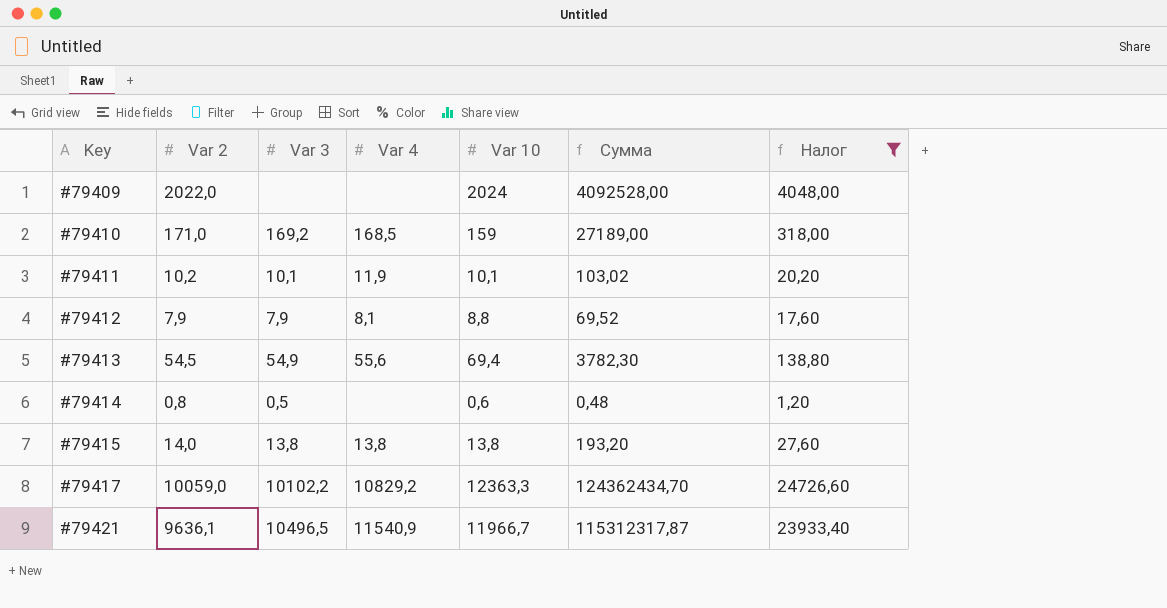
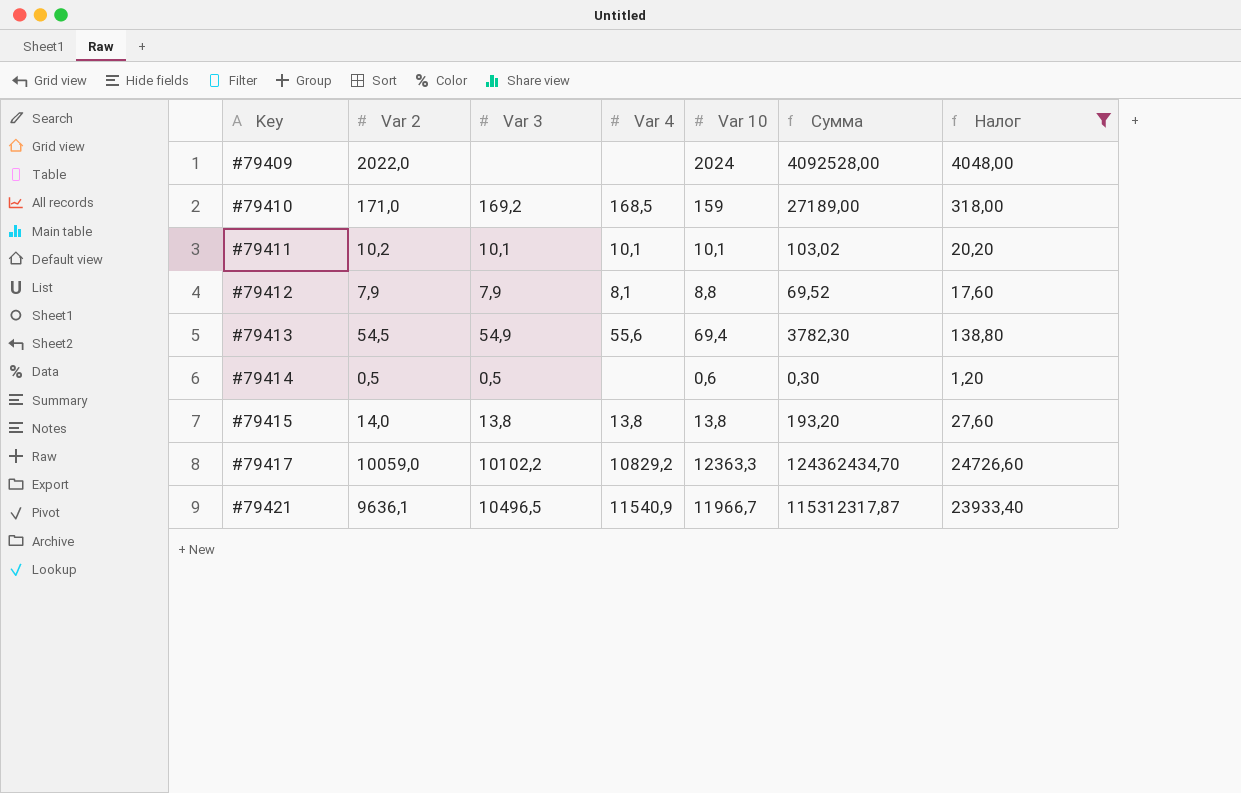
#79411 | Var 4: 11,9 -> 10,1
#79414 | Var 2: 0,8 -> 0,5
#79414 | Сумма: 0,48 -> 0,30

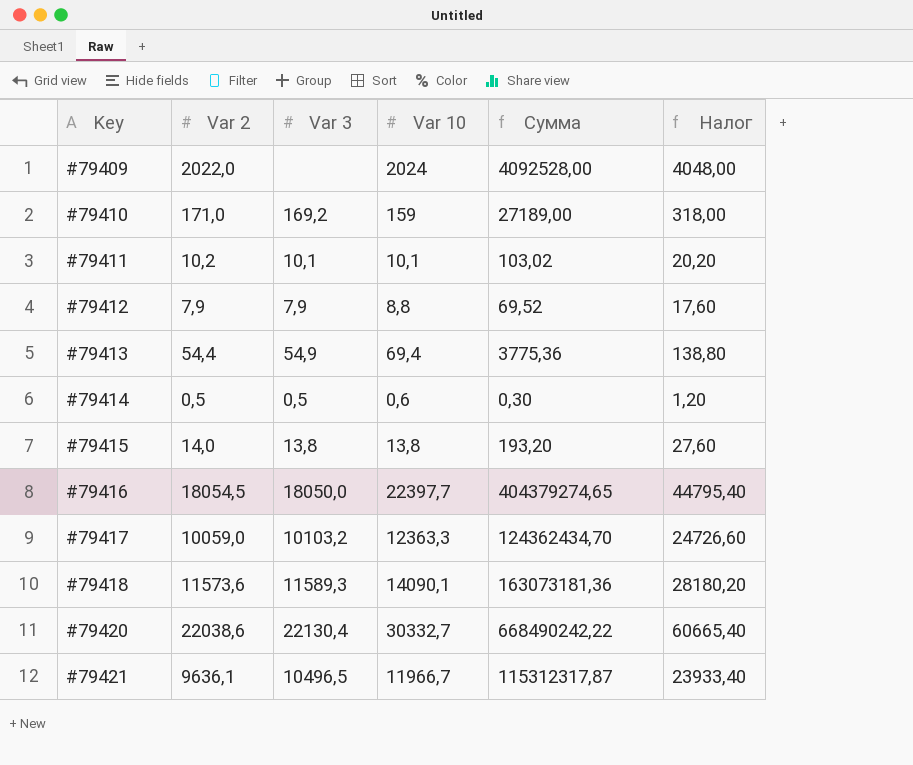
filter: Налог <= 24726,60 -> none
column Var 4 | position: 4 -> none
#79413 | Var 2: 54,5 -> 54,4
#79413 | Сумма: 3782,30 -> 3775,36
#79417 | Var 3: 10102,2 -> 10103,2

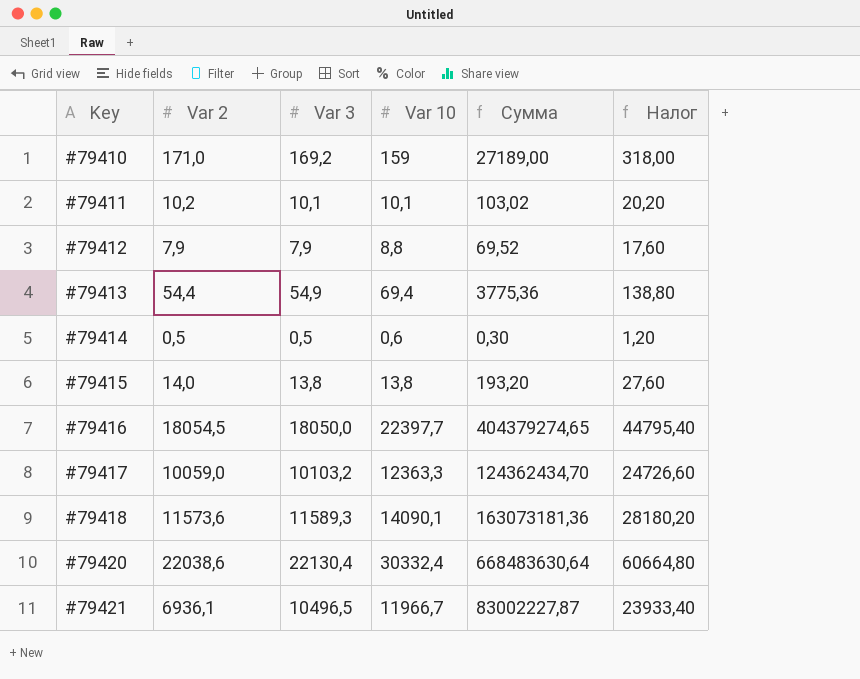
row #79409: 2022,0 | none | 2024 | 4092528,00 | 4048,00 -> none
#79420 | Var 10: 30332,7 -> 30332,4
#79420 | Сумма: 668490242,22 -> 668483630,64
#79420 | Налог: 60665,40 -> 60664,80
#79421 | Var 2: 9636,1 -> 6936,1
#79421 | Сумма: 115312317,87 -> 83002227,87

